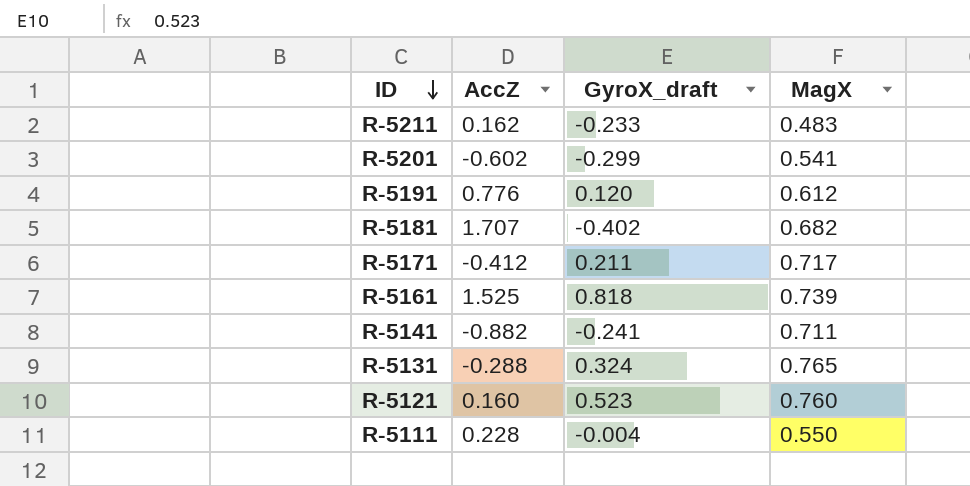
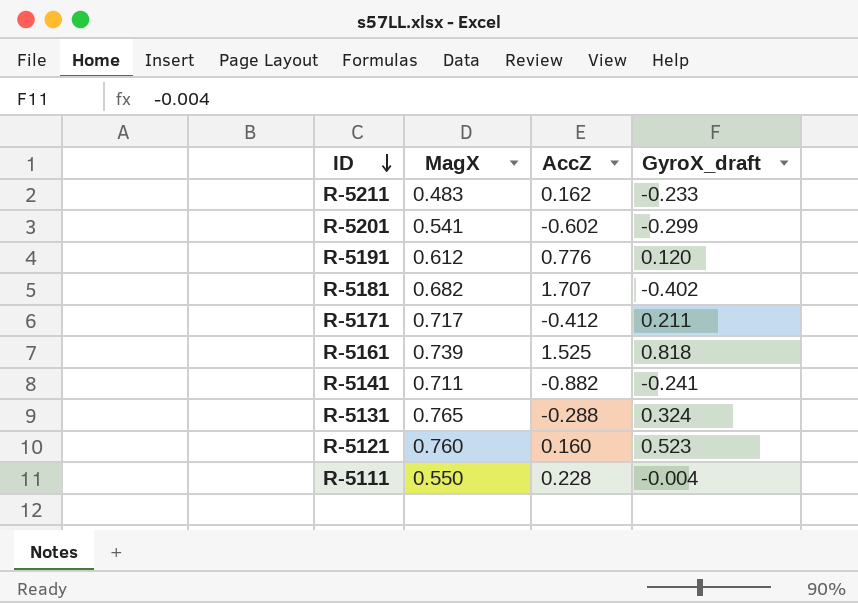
column MagX | position: 4 -> 2

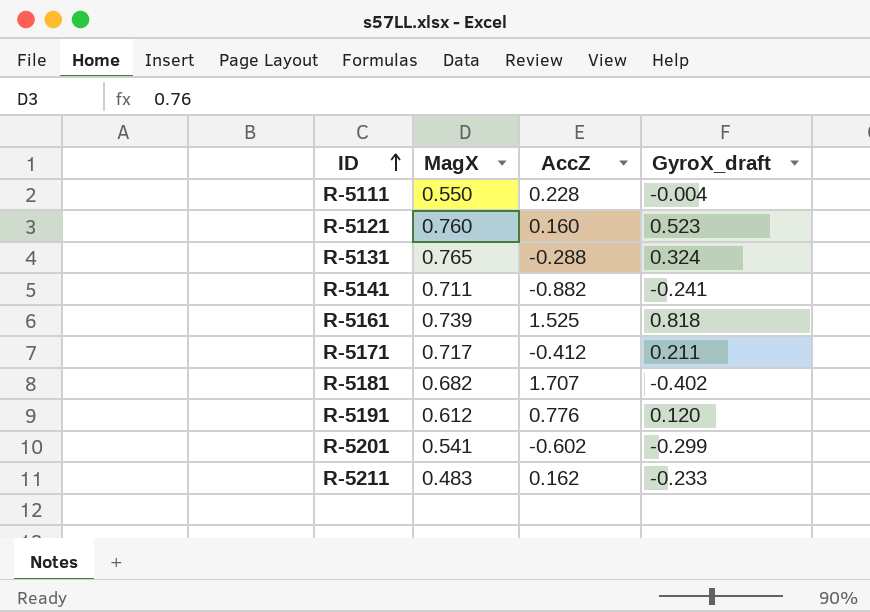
row order: ID descending -> ID ascending

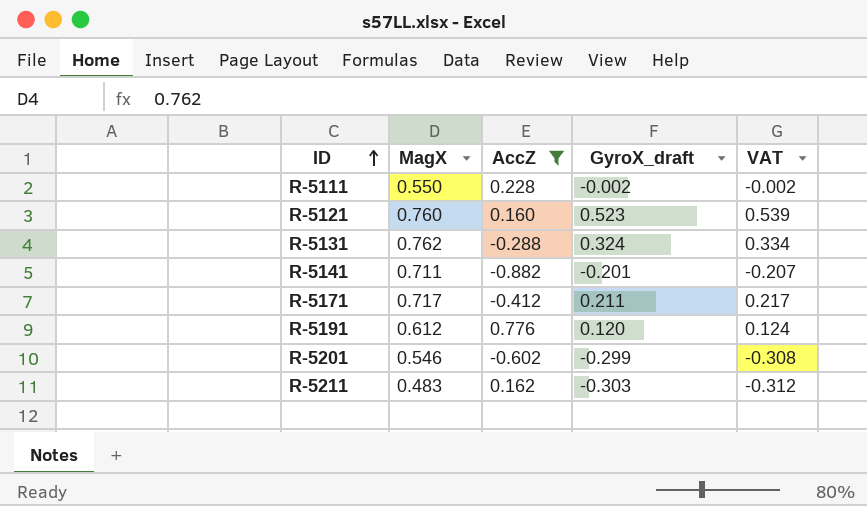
filter: none -> AccZ <= 0.776
column VAT | formula: none -> [GyroX_draft] * 1.03
R-5111 | GyroX_draft: -0.004 -> -0.002
R-5131 | MagX: 0.765 -> 0.762
R-5141 | GyroX_draft: -0.241 -> -0.201
R-5201 | MagX: 0.541 -> 0.546
R-5211 | GyroX_draft: -0.233 -> -0.303

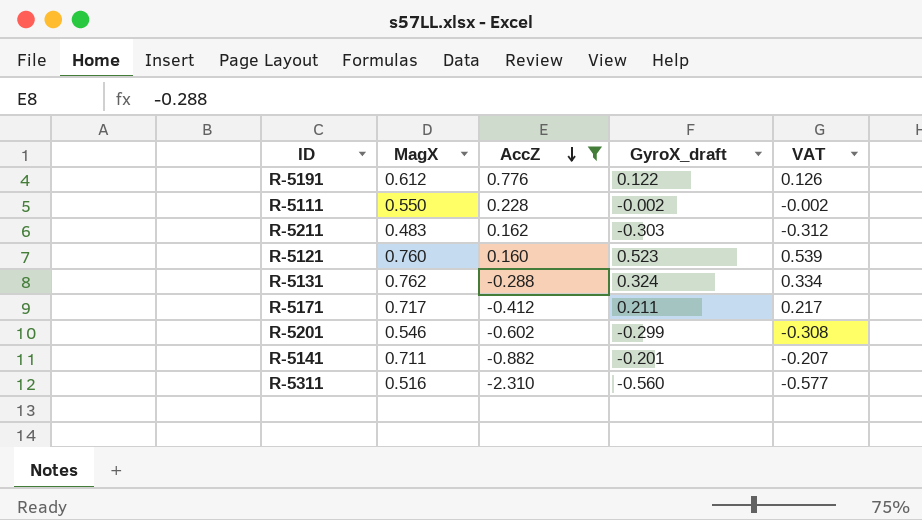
row order: ID ascending -> AccZ descending
R-5191 | GyroX_draft: 0.120 -> 0.122
R-5191 | VAT: 0.124 -> 0.126
row R-5311: none -> 0.516 | -2.310 | -0.560 | -0.577

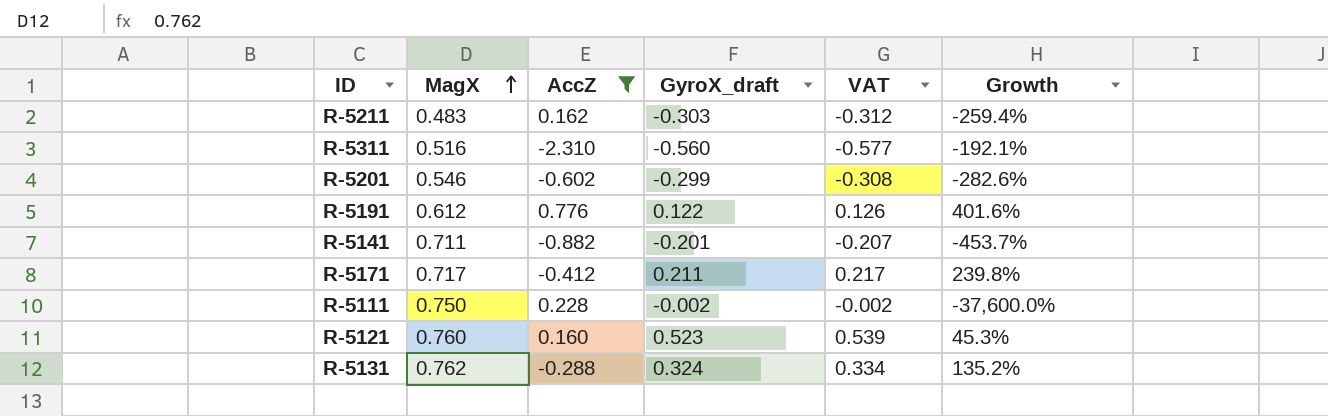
row order: AccZ descending -> MagX ascending
column Growth | formula: none -> ([MagX] - [GyroX_draft]) / [GyroX_draft]
R-5111 | MagX: 0.550 -> 0.750

